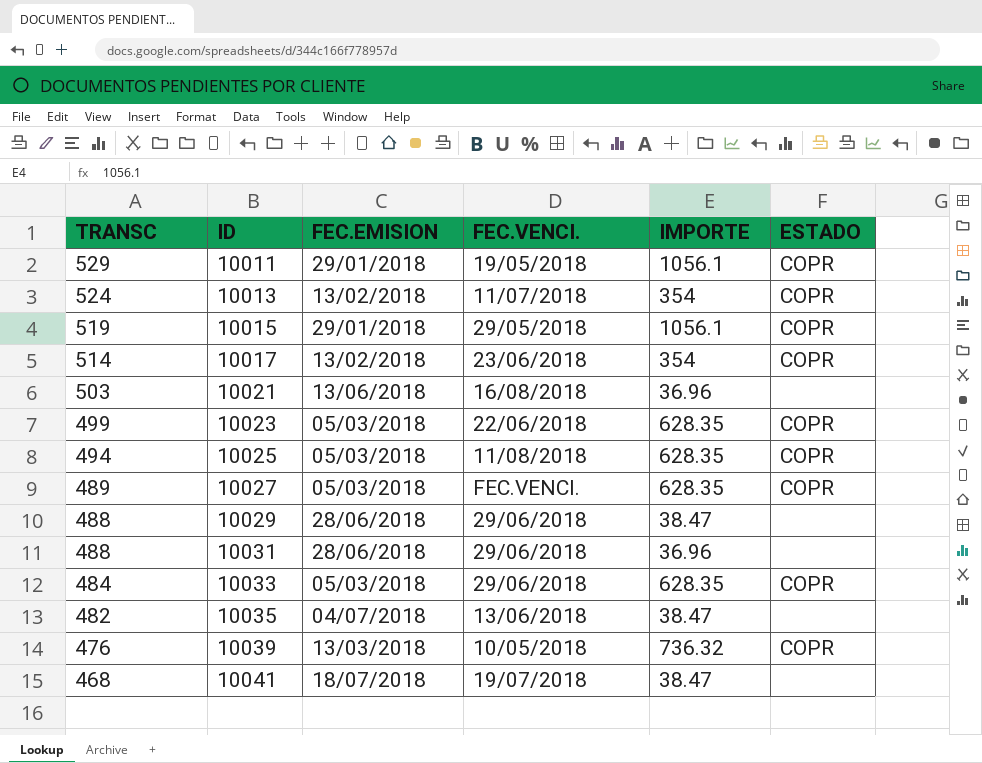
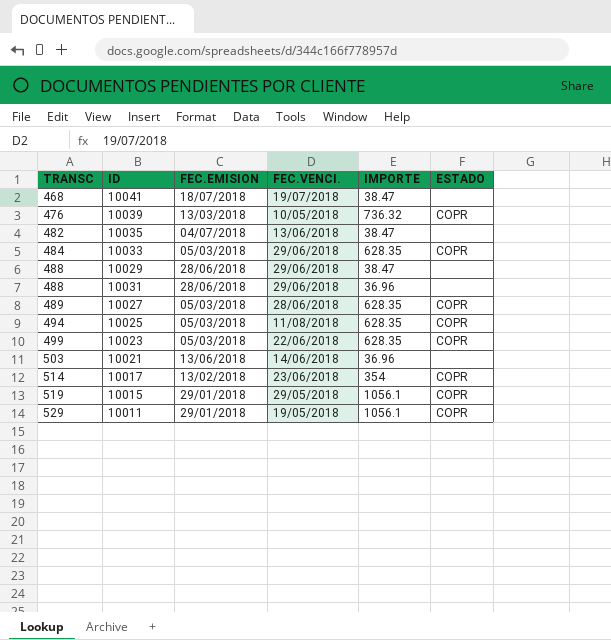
row order: TRANSC descending -> TRANSC ascending
row 10013: 524 | 13/02/2018 | 11/07/2018 | 354 | COPR -> none
10027 | FEC.VENCI.: FEC.VENCI. -> 28/06/2018
10021 | FEC.VENCI.: 16/08/2018 -> 14/06/2018

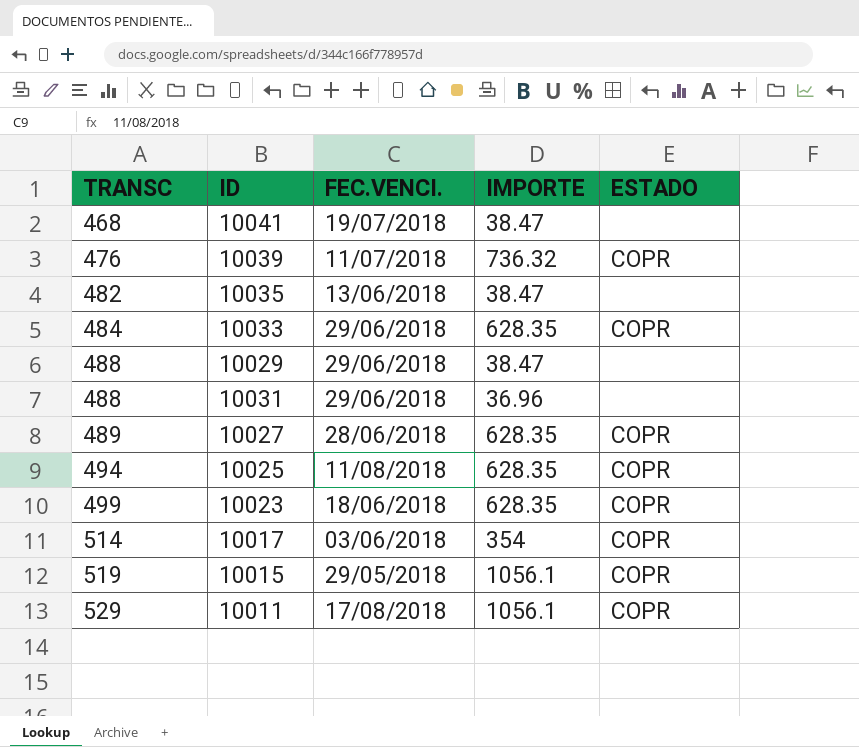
column FEC.EMISION | position: 3 -> none
row 10021: 503 | 13/06/2018 | 14/06/2018 | 36.96 | none -> none
10039 | FEC.VENCI.: 10/05/2018 -> 11/07/2018
10023 | FEC.VENCI.: 22/06/2018 -> 18/06/2018
10017 | FEC.VENCI.: 23/06/2018 -> 03/06/2018
10011 | FEC.VENCI.: 19/05/2018 -> 17/08/2018

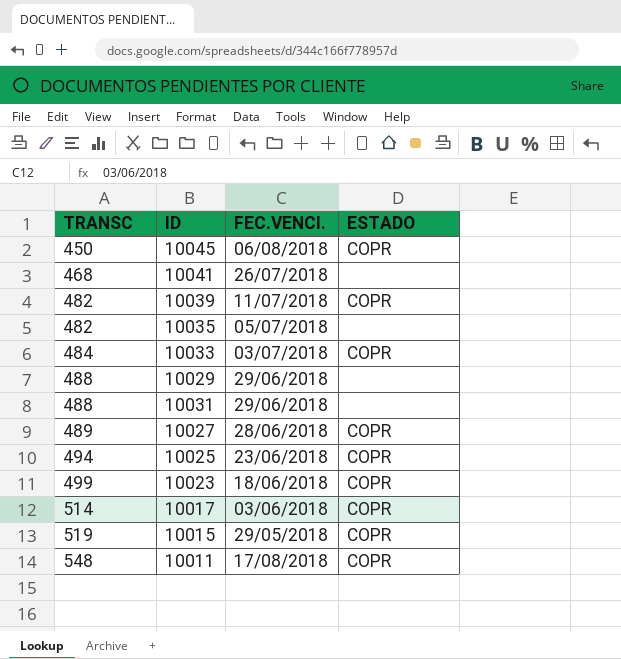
column IMPORTE | position: 4 -> none
row 10045: none -> 450 | 06/08/2018 | COPR
10041 | FEC.VENCI.: 19/07/2018 -> 26/07/2018
10039 | TRANSC: 476 -> 482
10035 | FEC.VENCI.: 13/06/2018 -> 05/07/2018
10033 | FEC.VENCI.: 29/06/2018 -> 03/07/2018
10025 | FEC.VENCI.: 11/08/2018 -> 23/06/2018
10011 | TRANSC: 529 -> 548

